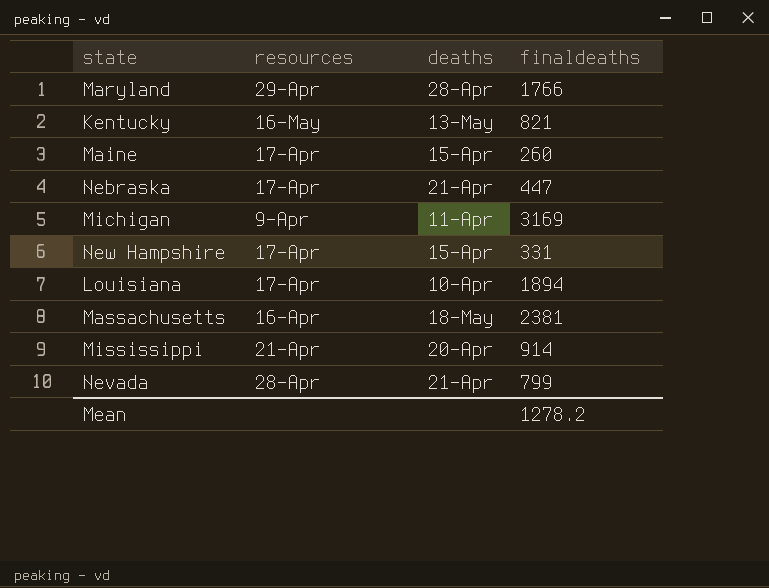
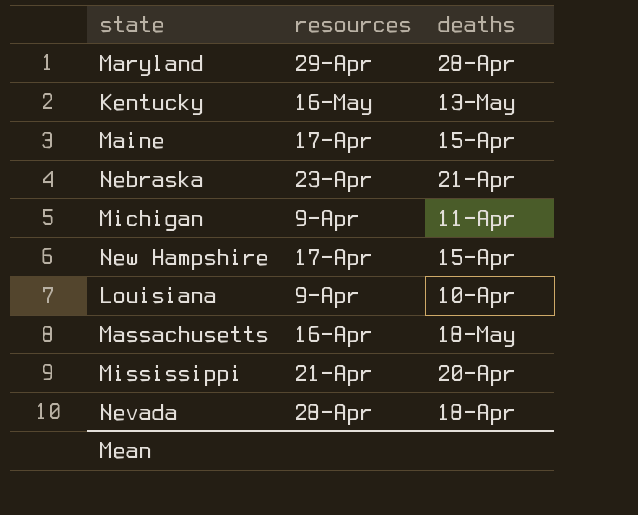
column finaldeaths | position: 4 -> none
Nebraska | resources: 17-Apr -> 23-Apr
Louisiana | resources: 17-Apr -> 9-Apr
Nevada | deaths: 21-Apr -> 18-Apr

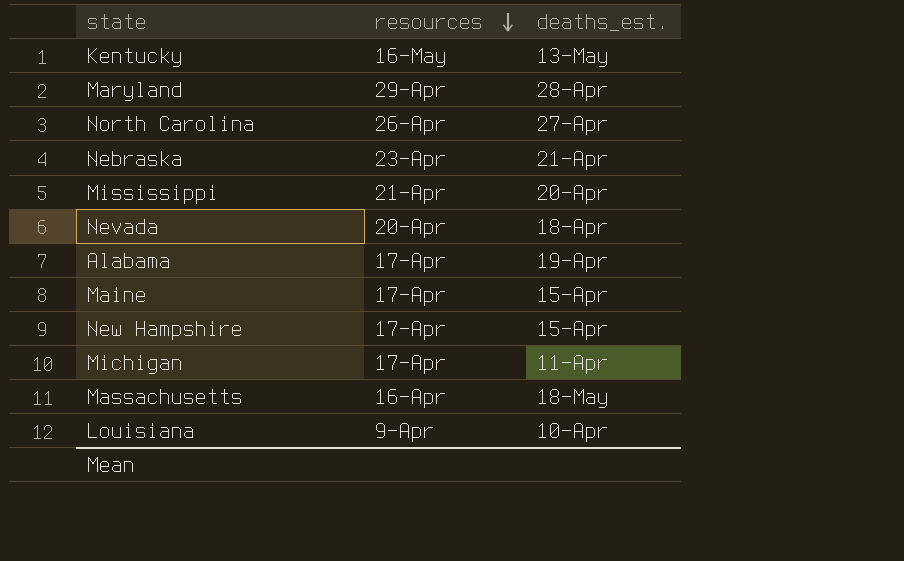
row order: none -> resources descending
column name: deaths -> deaths_est.
row North Carolina: none -> 26-Apr | 27-Apr
Nevada | resources: 28-Apr -> 20-Apr
row Alabama: none -> 17-Apr | 19-Apr
Michigan | resources: 9-Apr -> 17-Apr

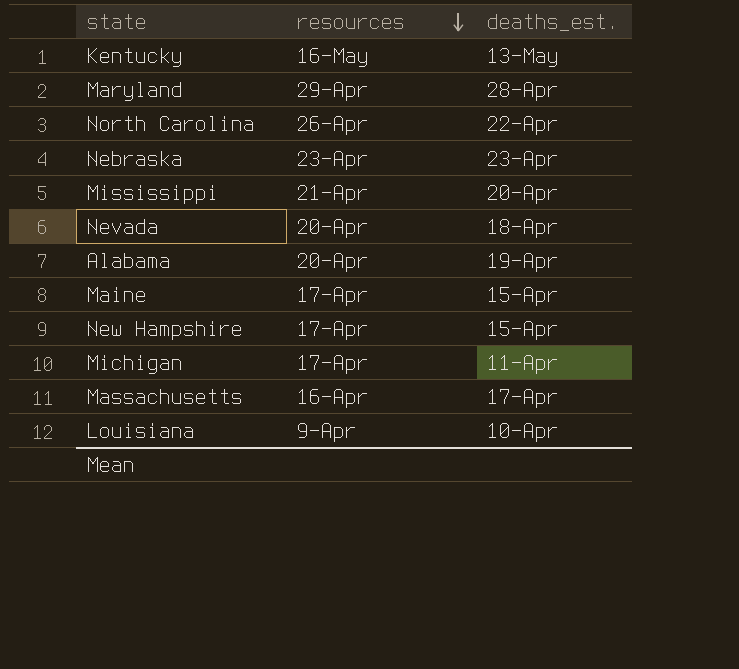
North Carolina | deaths_est.: 27-Apr -> 22-Apr
Nebraska | deaths_est.: 21-Apr -> 23-Apr
Alabama | resources: 17-Apr -> 20-Apr
Massachusetts | deaths_est.: 18-May -> 17-Apr

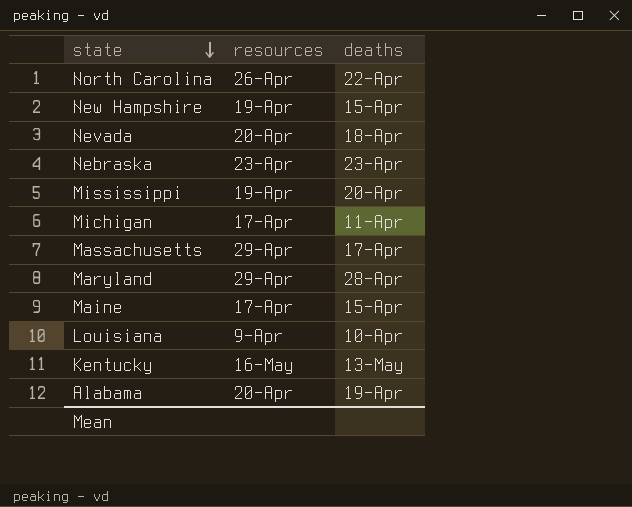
row order: resources descending -> state descending
column name: deaths_est. -> deaths
New Hampshire | resources: 17-Apr -> 19-Apr
Mississippi | resources: 21-Apr -> 19-Apr
Massachusetts | resources: 16-Apr -> 29-Apr

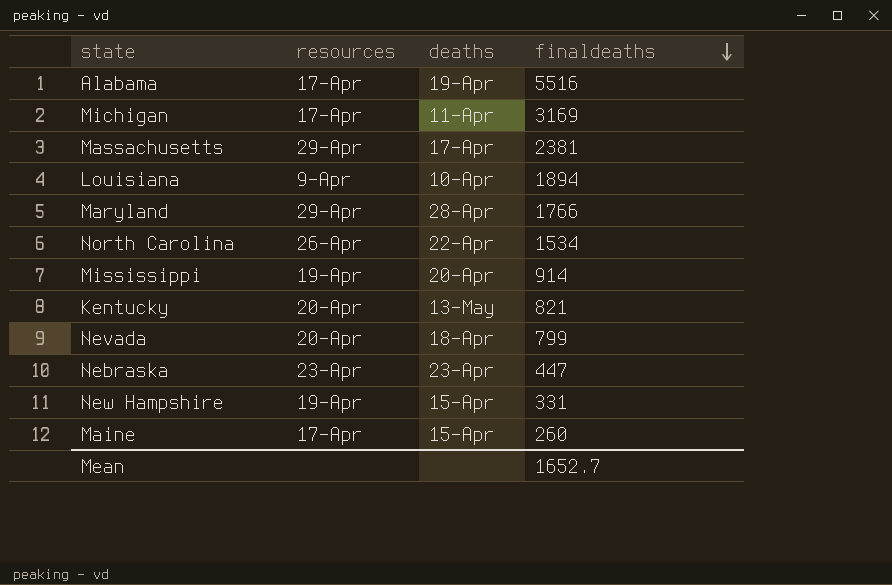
row order: state descending -> finaldeaths descending
column finaldeaths | position: none -> 4
Alabama | resources: 20-Apr -> 17-Apr
Kentucky | resources: 16-May -> 20-Apr

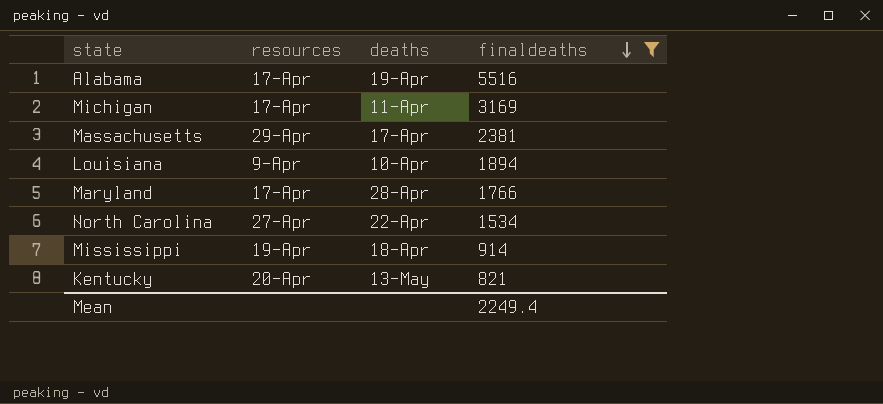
filter: none -> finaldeaths >= 821
Maryland | resources: 29-Apr -> 17-Apr
North Carolina | resources: 26-Apr -> 27-Apr
Mississippi | deaths: 20-Apr -> 18-Apr
Mean | finaldeaths: 1652.7 -> 2249.4

